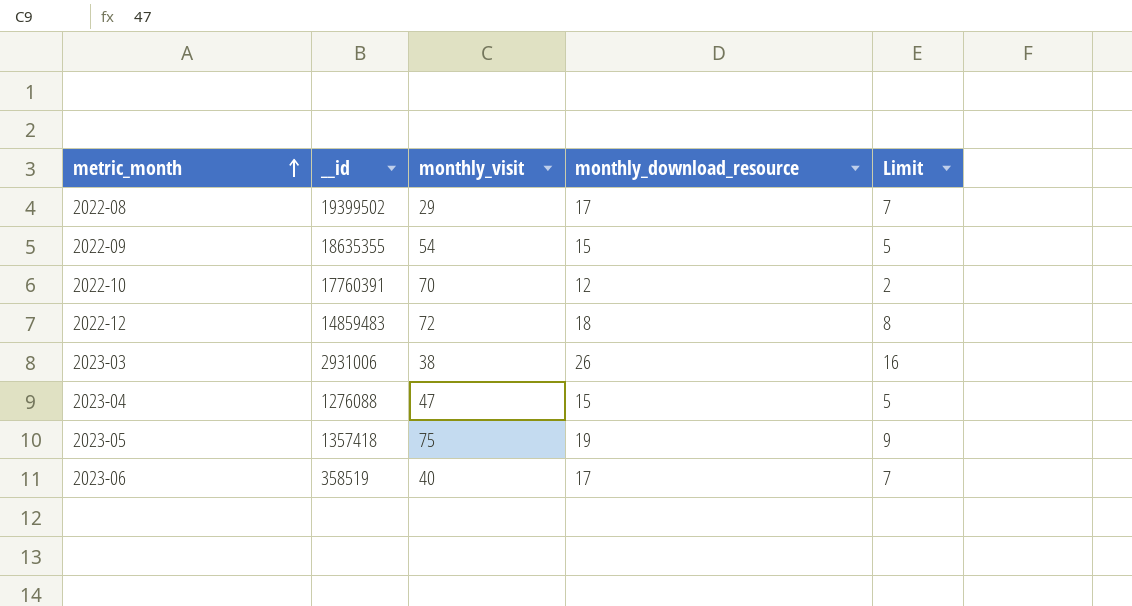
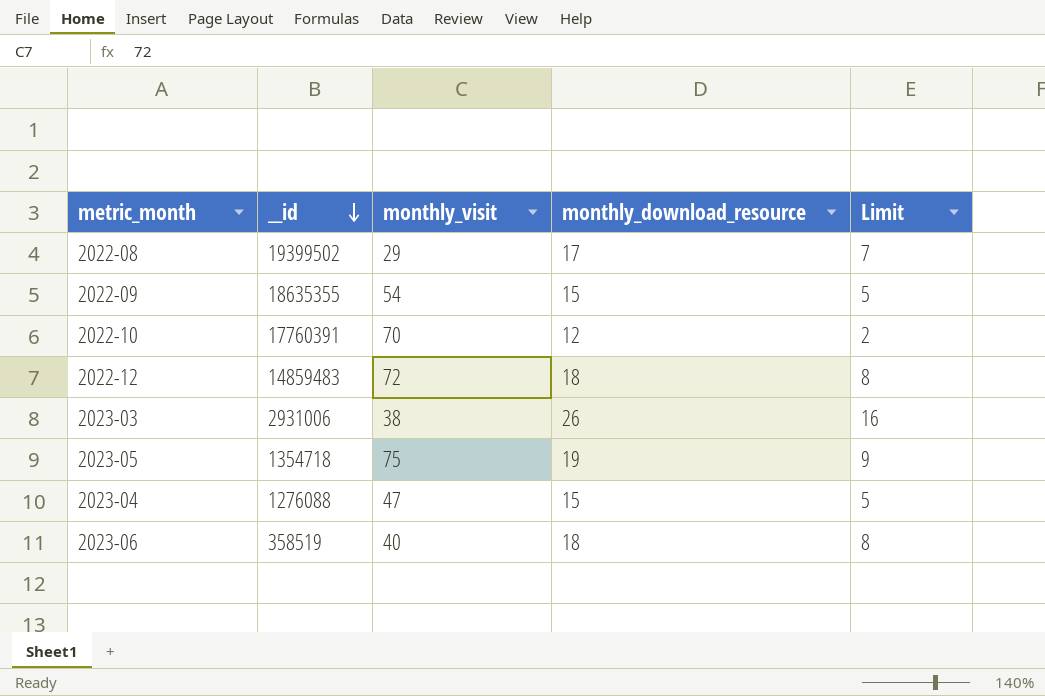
row order: metric_month ascending -> __id descending
2023-05 | __id: 1357418 -> 1354718
2023-06 | monthly_download_resource: 17 -> 18
2023-06 | Limit: 7 -> 8

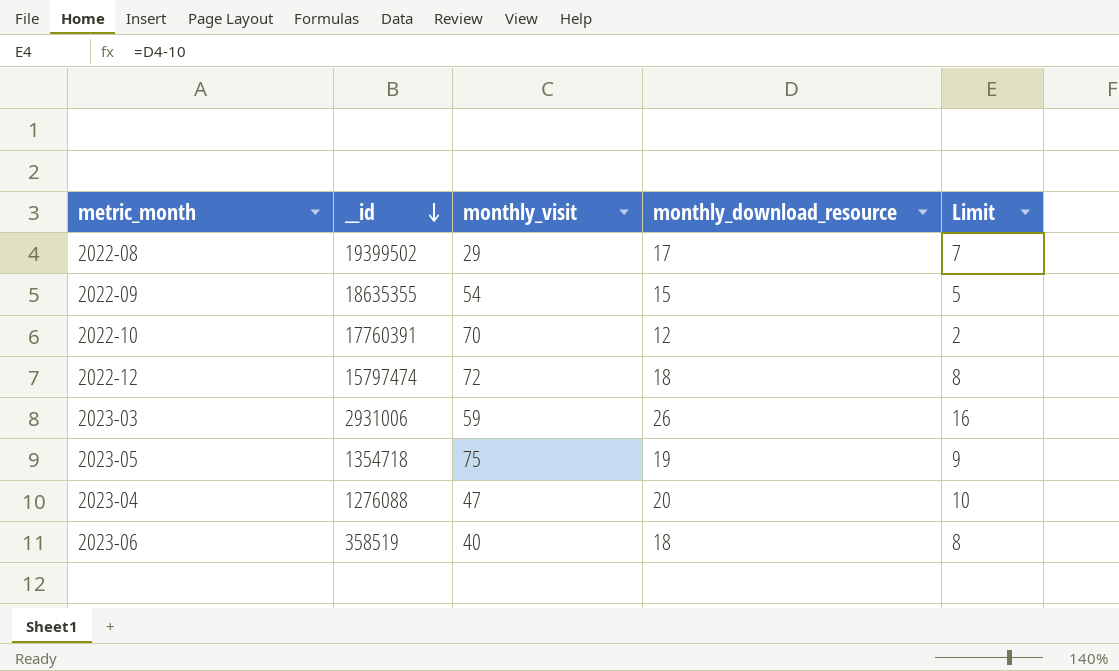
2022-12 | __id: 14859483 -> 15797474
2023-03 | monthly_visit: 38 -> 59
2023-04 | monthly_download_resource: 15 -> 20
2023-04 | Limit: 5 -> 10

